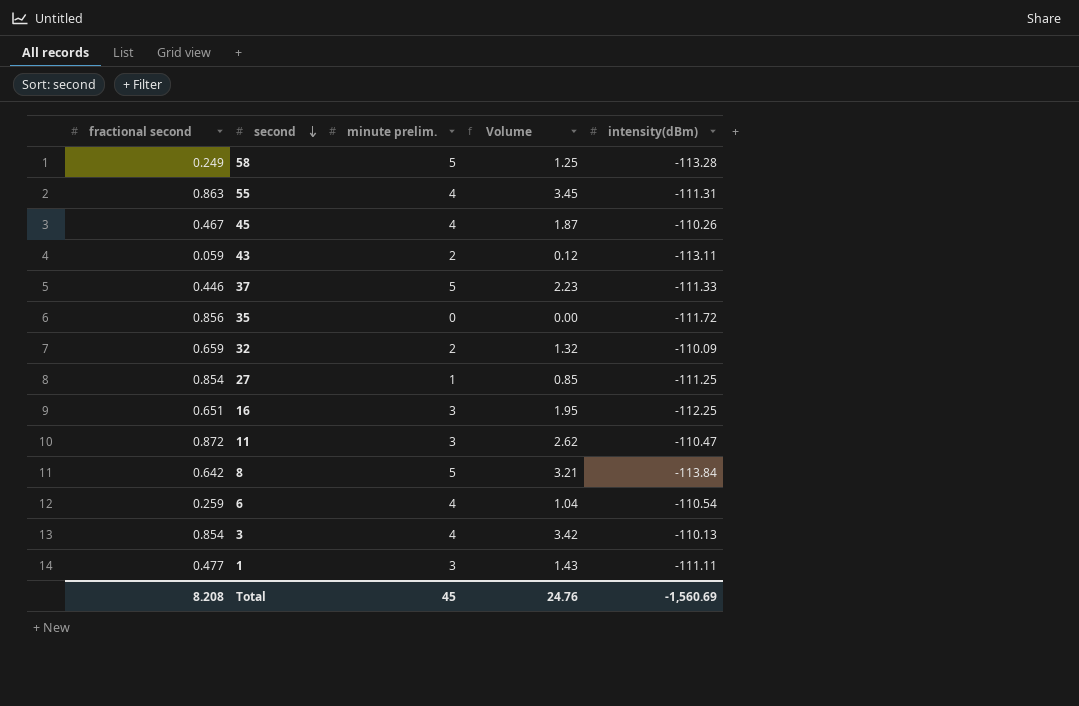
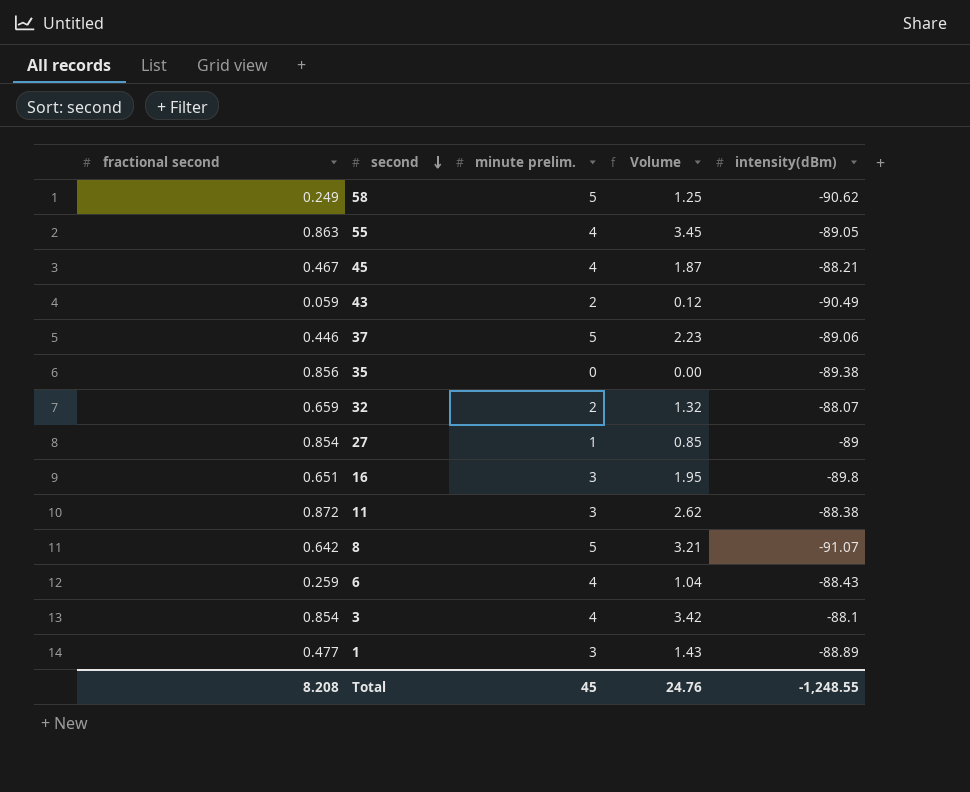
58 | intensity(dBm): -113.28 -> -90.62
55 | intensity(dBm): -111.31 -> -89.05
45 | intensity(dBm): -110.26 -> -88.21
43 | intensity(dBm): -113.11 -> -90.49
37 | intensity(dBm): -111.33 -> -89.06
35 | intensity(dBm): -111.72 -> -89.38
32 | intensity(dBm): -110.09 -> -88.07
27 | intensity(dBm): -111.25 -> -89
16 | intensity(dBm): -112.25 -> -89.8
11 | intensity(dBm): -110.47 -> -88.38
8 | intensity(dBm): -113.84 -> -91.07
6 | intensity(dBm): -110.54 -> -88.43
3 | intensity(dBm): -110.13 -> -88.1
1 | intensity(dBm): -111.11 -> -88.89
Total | intensity(dBm): -1,560.69 -> -1,248.55

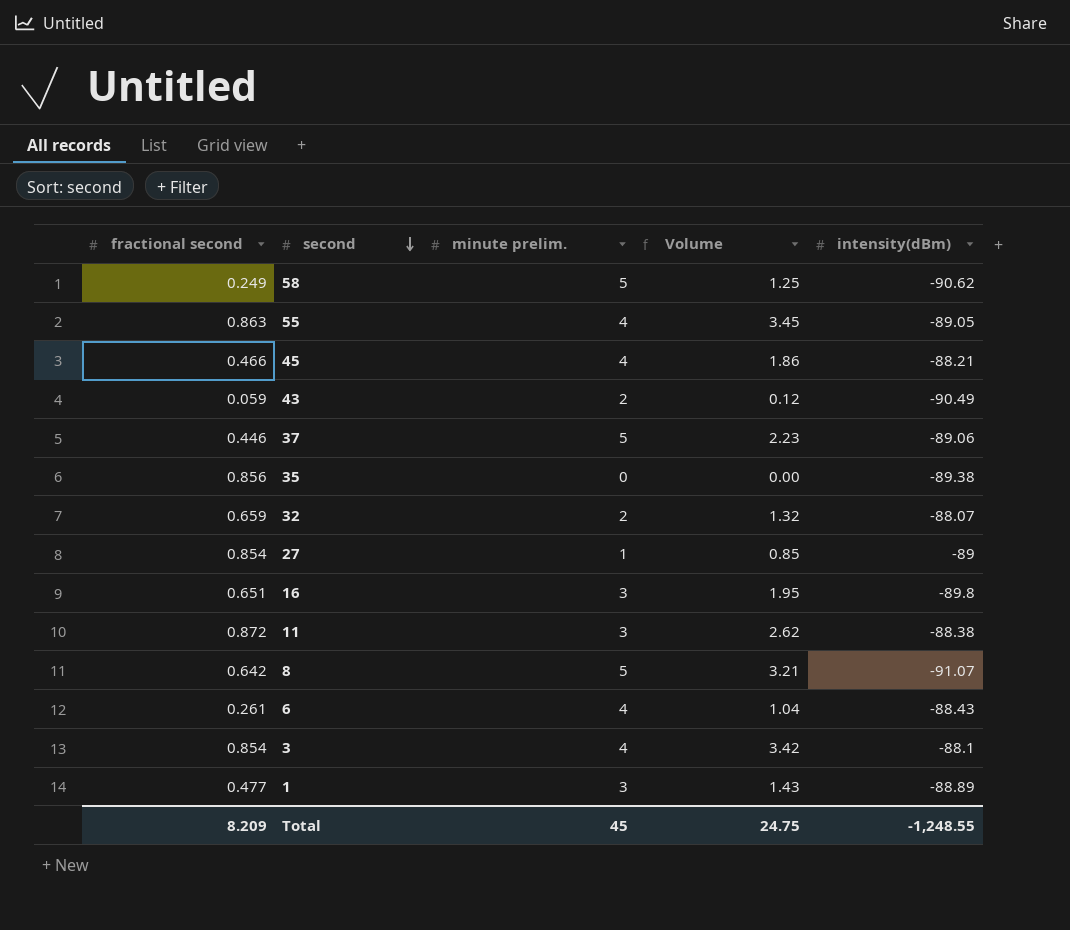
45 | fractional second: 0.467 -> 0.466
45 | Volume: 1.87 -> 1.86
6 | fractional second: 0.259 -> 0.261
Total | fractional second: 8.208 -> 8.209
Total | Volume: 24.76 -> 24.75

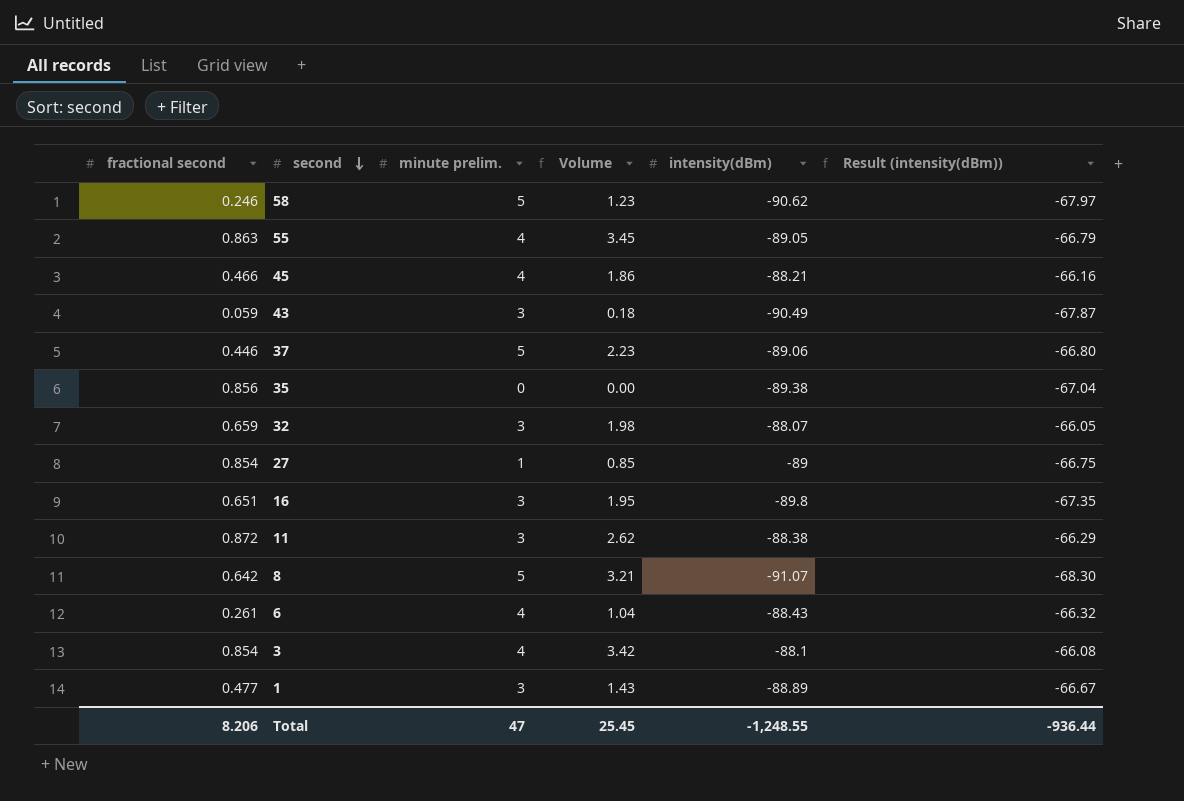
column Result (intensity(dBm)) | formula: none -> [intensity(dBm)] * 0.75
58 | fractional second: 0.249 -> 0.246
58 | Volume: 1.25 -> 1.23
43 | minute prelim.: 2 -> 3
43 | Volume: 0.12 -> 0.18
32 | minute prelim.: 2 -> 3
32 | Volume: 1.32 -> 1.98
Total | fractional second: 8.209 -> 8.206
Total | minute prelim.: 45 -> 47
Total | Volume: 24.75 -> 25.45

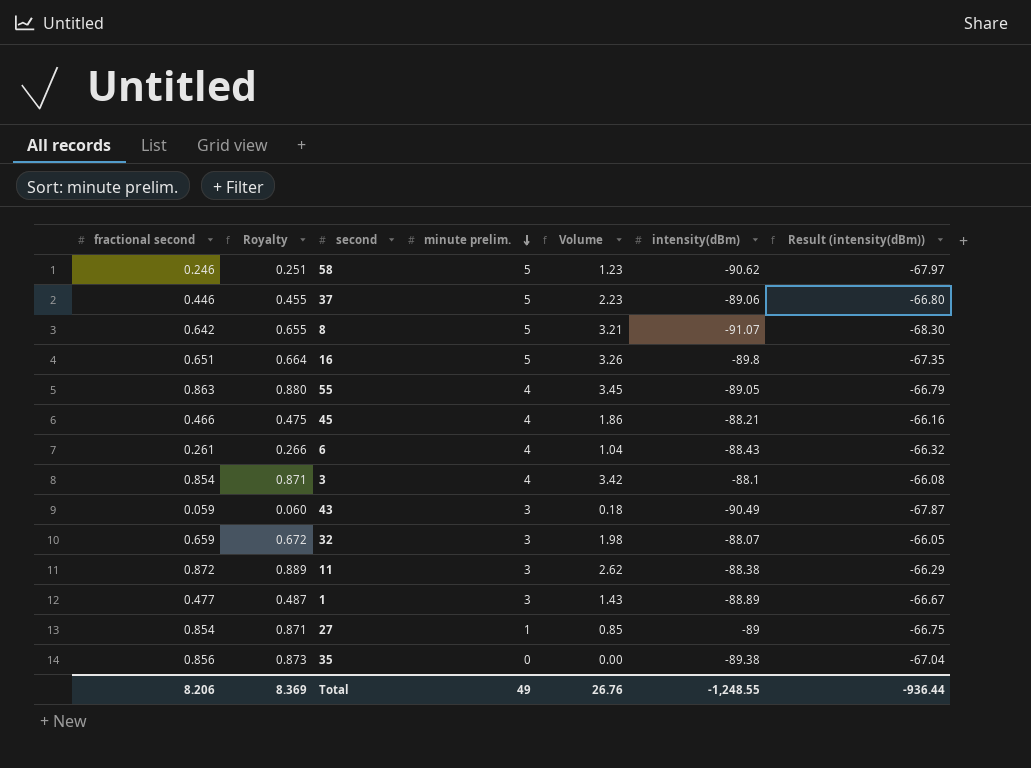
row order: second descending -> minute prelim. descending
column Royalty | formula: none -> [fractional second] * 1.02
16 | minute prelim.: 3 -> 5
16 | Volume: 1.95 -> 3.26
Total | minute prelim.: 47 -> 49
Total | Volume: 25.45 -> 26.76

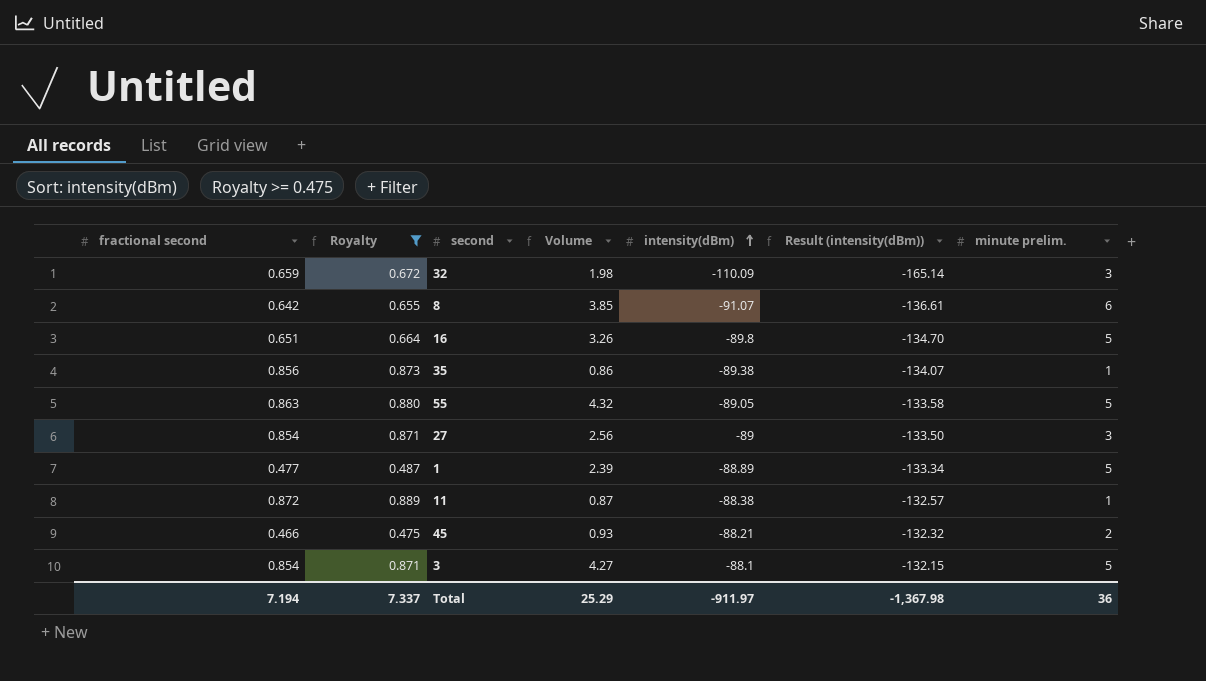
filter: none -> Royalty >= 0.475
row order: minute prelim. descending -> intensity(dBm) ascending
column Result (intensity(dBm)) | formula: [intensity(dBm)] * 0.75 -> [intensity(dBm)] * 1.5
column minute prelim. | position: 4 -> 7
32 | intensity(dBm): -88.07 -> -110.09
8 | Volume: 3.21 -> 3.85
8 | minute prelim.: 5 -> 6
35 | Volume: 0.00 -> 0.86
35 | minute prelim.: 0 -> 1
55 | Volume: 3.45 -> 4.32
55 | minute prelim.: 4 -> 5
27 | Volume: 0.85 -> 2.56
27 | minute prelim.: 1 -> 3
1 | Volume: 1.43 -> 2.39
1 | minute prelim.: 3 -> 5
11 | Volume: 2.62 -> 0.87
11 | minute prelim.: 3 -> 1
45 | Volume: 1.86 -> 0.93
45 | minute prelim.: 4 -> 2
3 | Volume: 3.42 -> 4.27
3 | minute prelim.: 4 -> 5
Total | fractional second: 8.206 -> 7.194
Total | Royalty: 8.369 -> 7.337
Total | Volume: 26.76 -> 25.29
Total | intensity(dBm): -1,248.55 -> -911.97
Total | Result (intensity(dBm)): -936.44 -> -1,367.98
Total | minute prelim.: 49 -> 36

